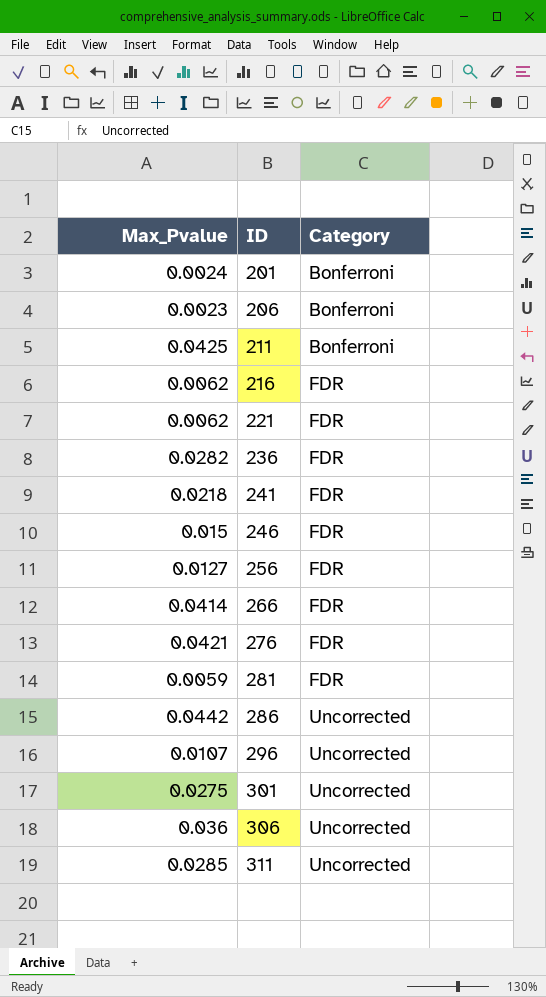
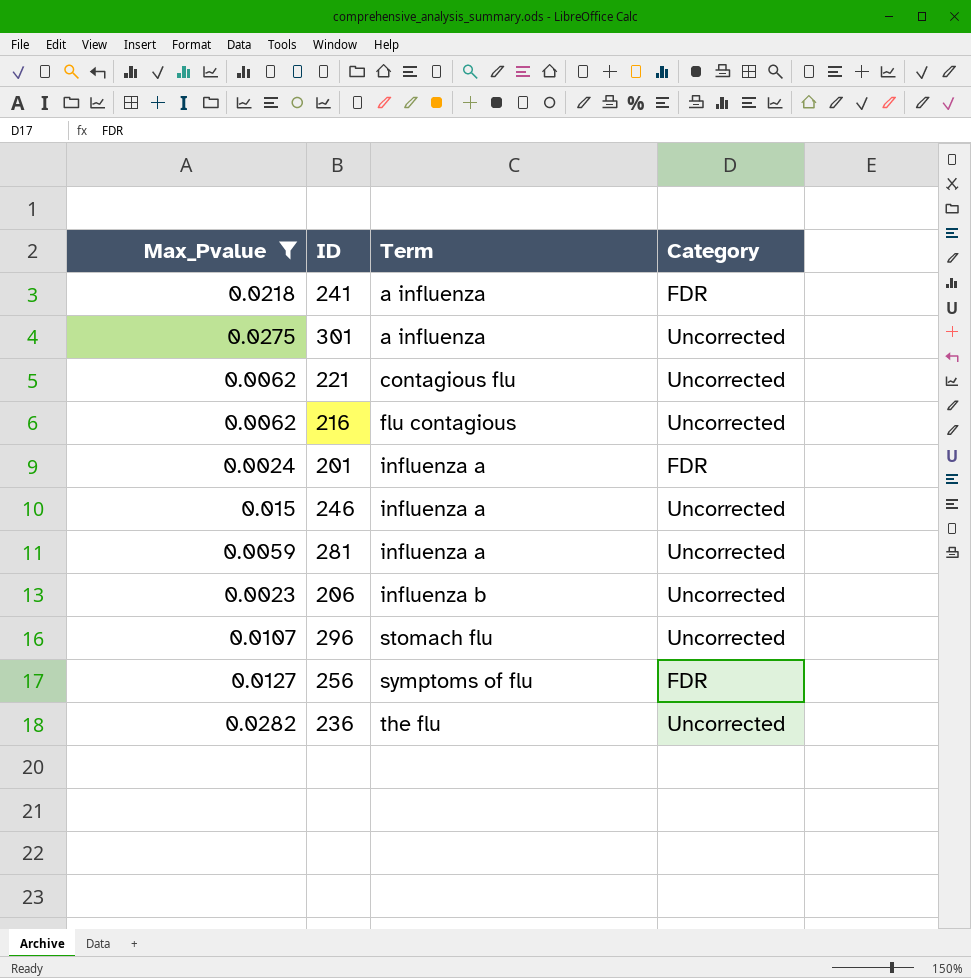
filter: none -> Max_Pvalue <= 0.0282
row order: ID ascending -> Term ascending
column Term | position: none -> 3
221 | Category: FDR -> Uncorrected
216 | Category: FDR -> Uncorrected
201 | Category: Bonferroni -> FDR
246 | Category: FDR -> Uncorrected
281 | Category: FDR -> Uncorrected
206 | Category: Bonferroni -> Uncorrected
236 | Category: FDR -> Uncorrected

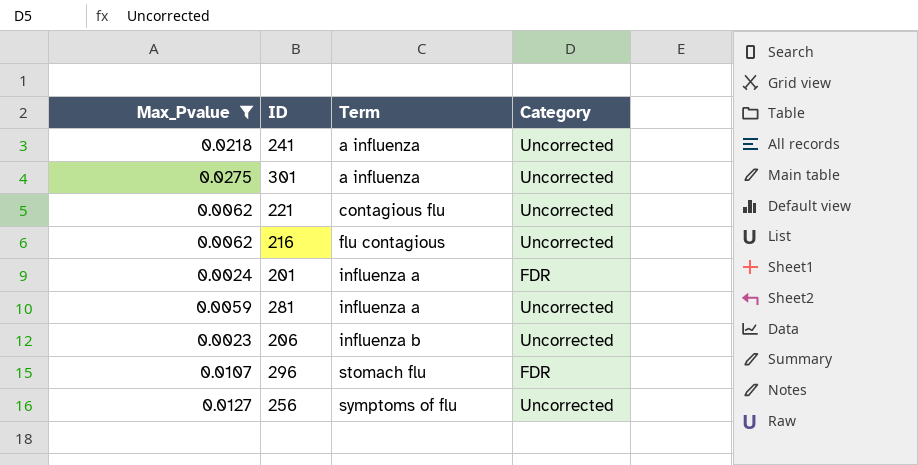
row 246: 0.015 | influenza a | Uncorrected -> none
row 236: 0.0282 | the flu | Uncorrected -> none
241 | Category: FDR -> Uncorrected
296 | Category: Uncorrected -> FDR
256 | Category: FDR -> Uncorrected

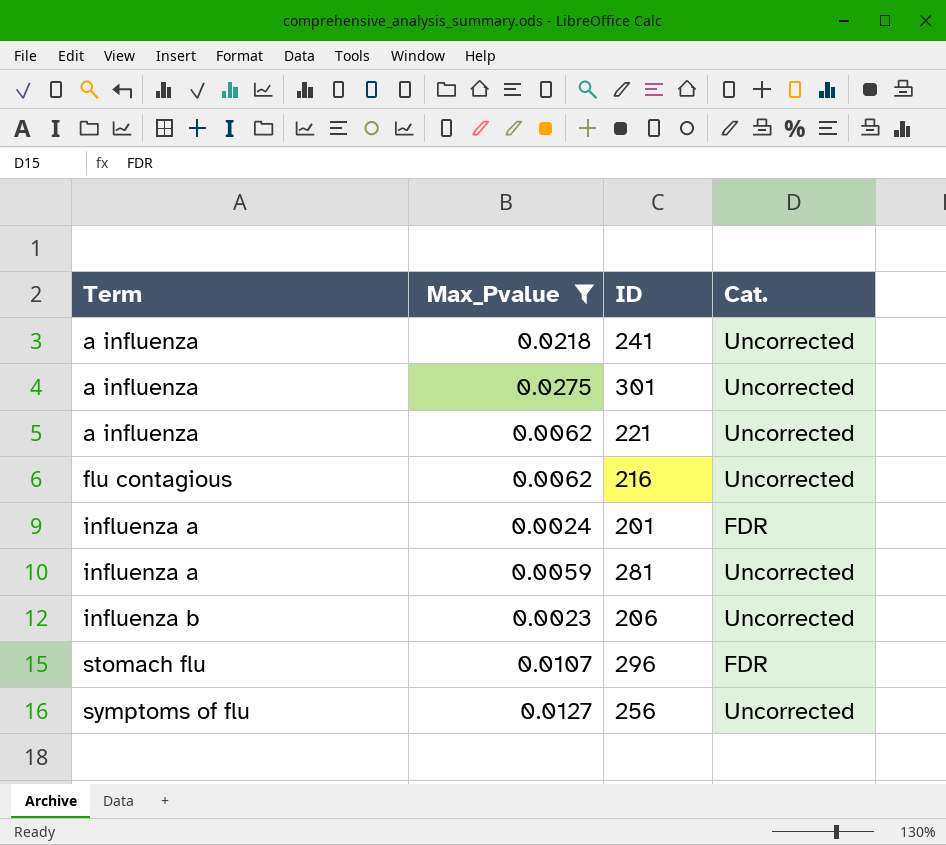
column Term | position: 3 -> 1
column name: Category -> Cat.
221 | Term: contagious flu -> a influenza

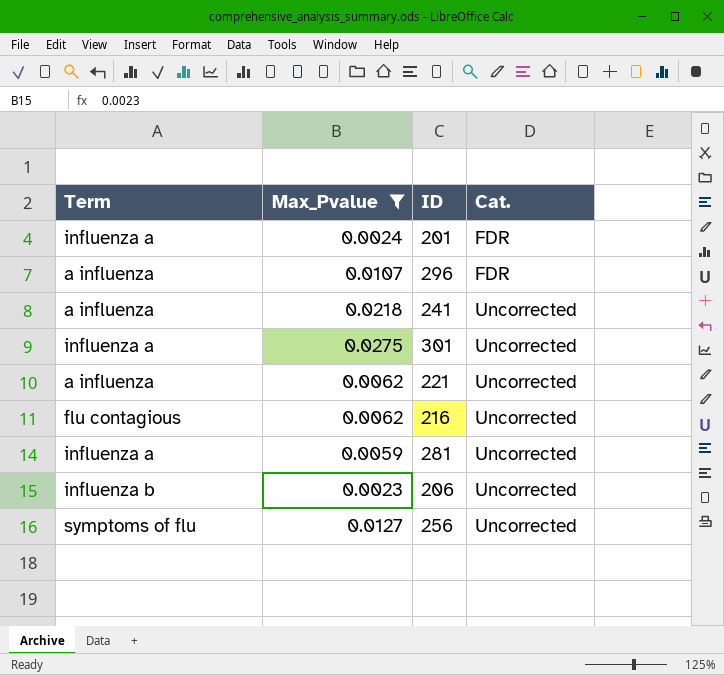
row order: Term ascending -> Cat. ascending
296 | Term: stomach flu -> a influenza
301 | Term: a influenza -> influenza a

